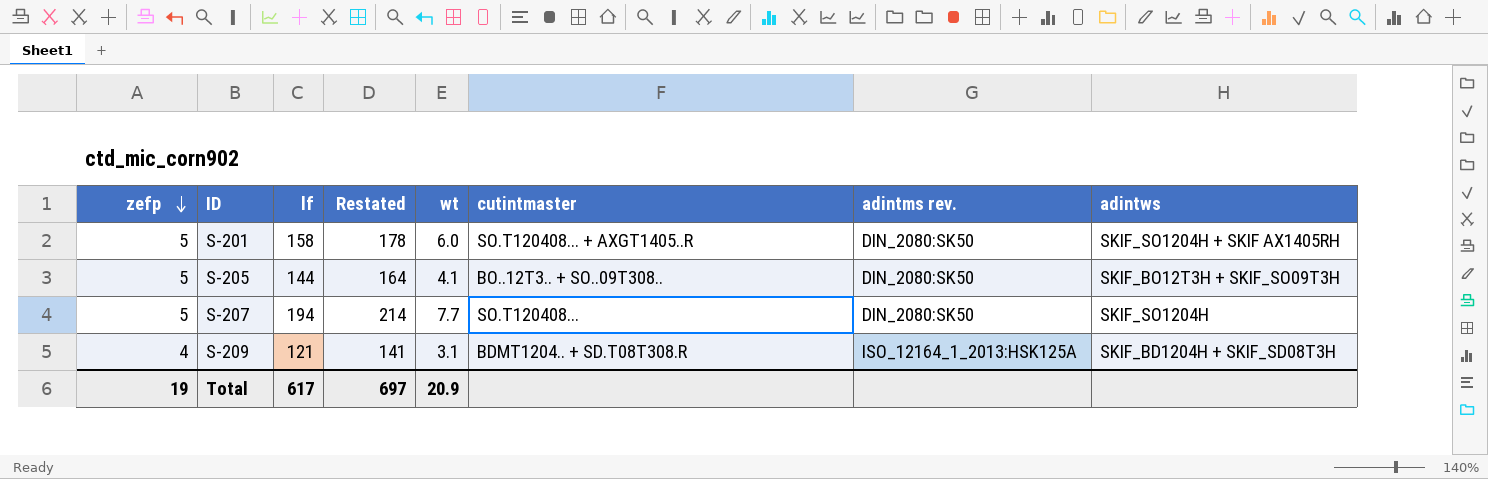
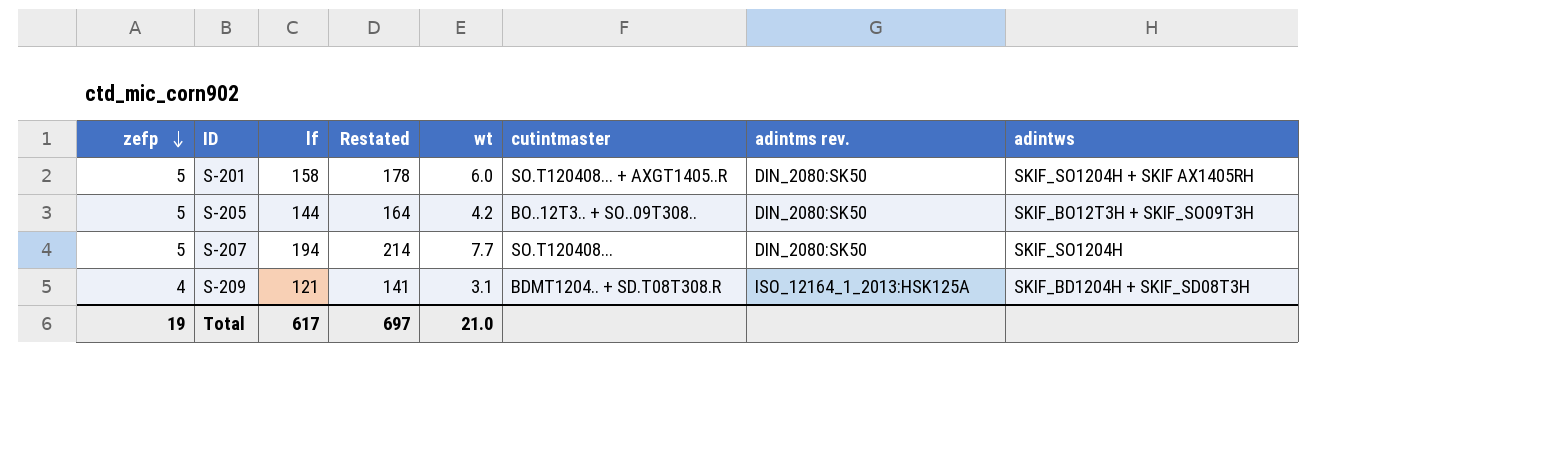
S-205 | wt: 4.1 -> 4.2
Total | wt: 20.9 -> 21.0

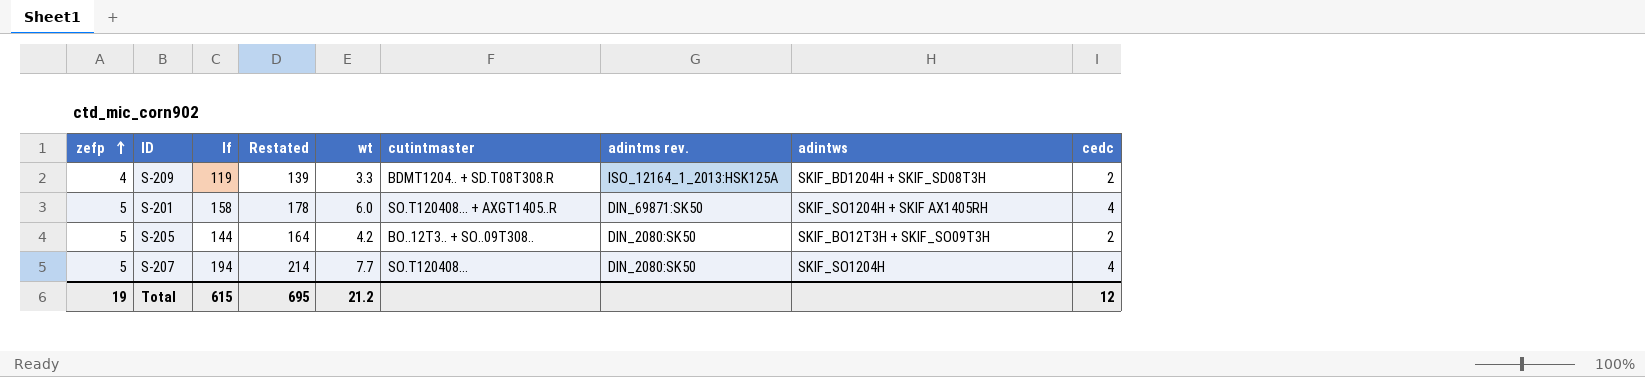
row order: zefp descending -> zefp ascending
column cedc | position: none -> 9
S-209 | lf: 121 -> 119
S-209 | Restated: 141 -> 139
S-209 | wt: 3.1 -> 3.3
S-201 | adintms rev.: DIN_2080:SK50 -> DIN_69871:SK50
Total | lf: 617 -> 615
Total | Restated: 697 -> 695
Total | wt: 21.0 -> 21.2

